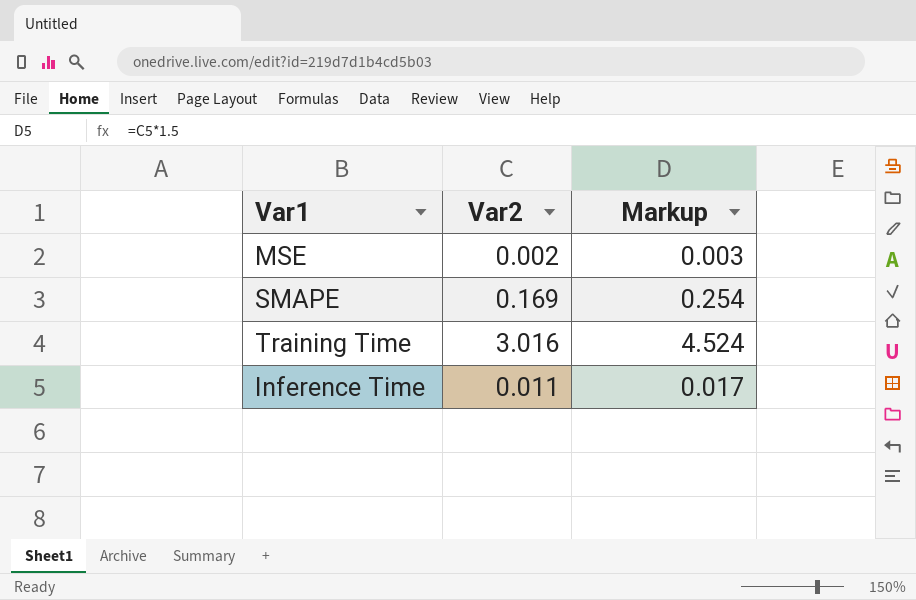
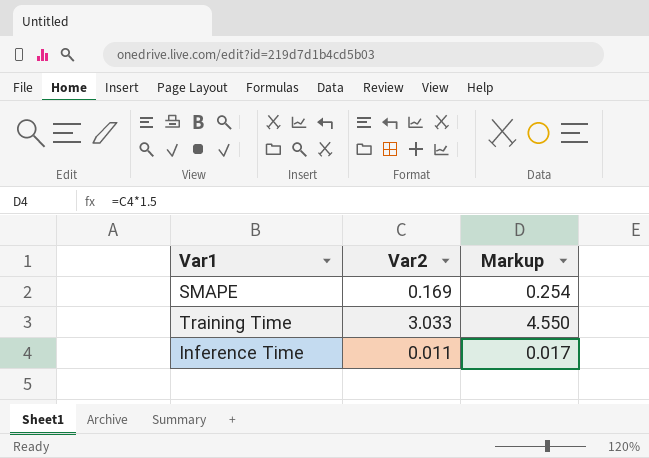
row MSE: 0.002 | 0.003 -> none
Training Time | Var2: 3.016 -> 3.033
Training Time | Markup: 4.524 -> 4.550

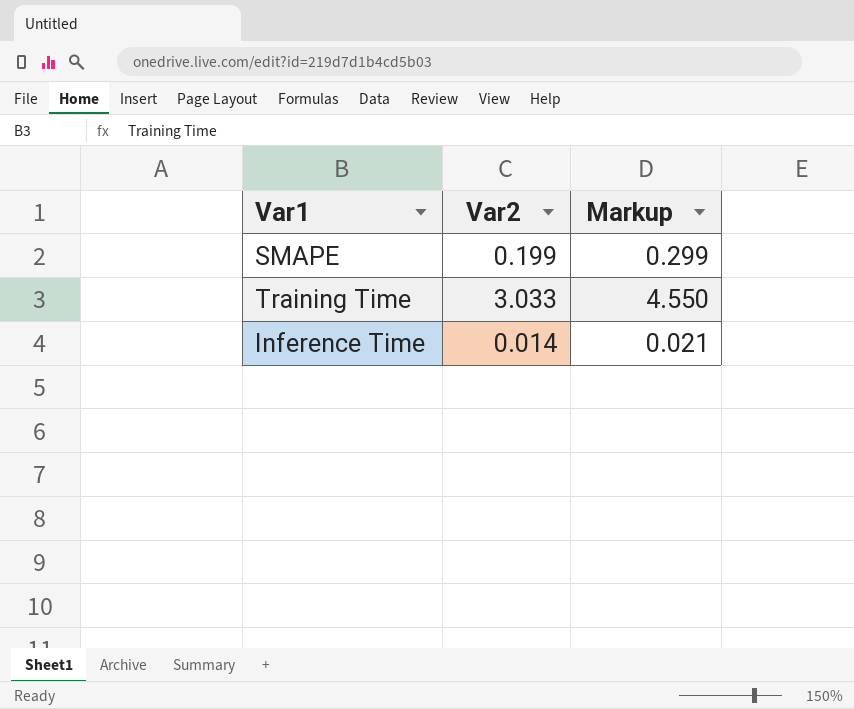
SMAPE | Var2: 0.169 -> 0.199
SMAPE | Markup: 0.254 -> 0.299
Inference Time | Var2: 0.011 -> 0.014
Inference Time | Markup: 0.017 -> 0.021

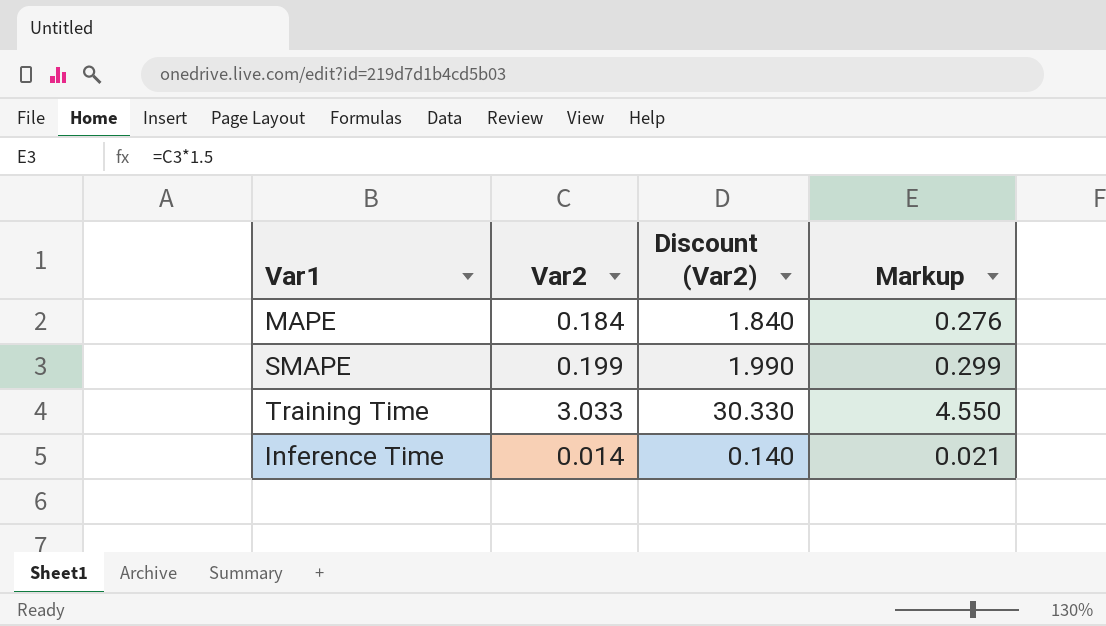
column Discount (Var2) | formula: none -> [Var2] * 10
row MAPE: none -> 0.184 | 1.840 | 0.276

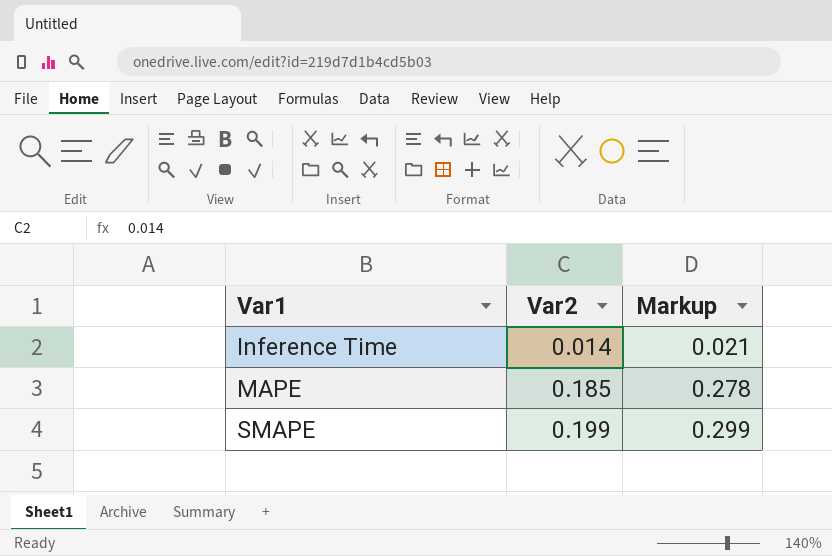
row order: none -> Var1 ascending
column Discount (Var2) | formula: [Var2] * 10 -> none
row Training Time: 3.033 | 30.330 | 4.550 -> none
MAPE | Var2: 0.184 -> 0.185
MAPE | Markup: 0.276 -> 0.278

